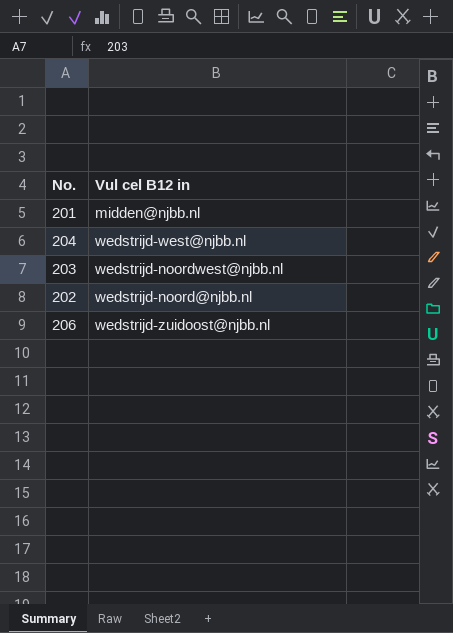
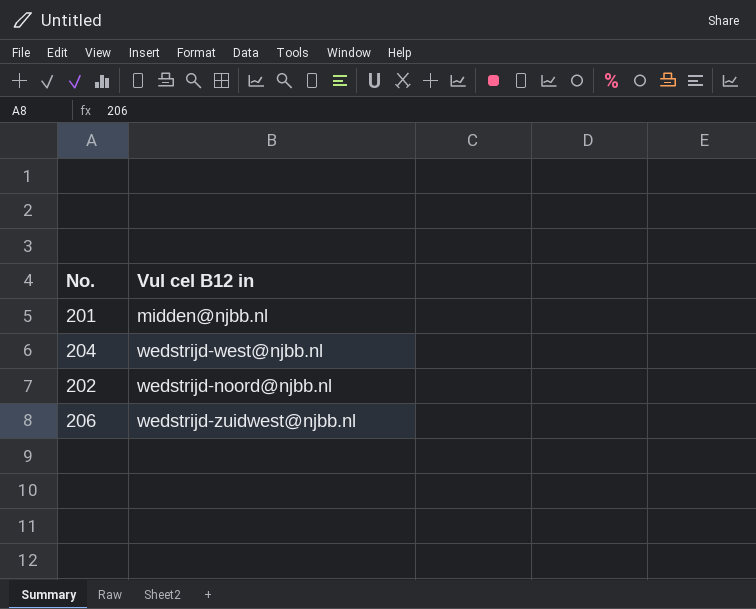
row 203: wedstrijd-noordwest@njbb.nl -> none
206 | Vul cel B12 in: wedstrijd-zuidoost@njbb.nl -> wedstrijd-zuidwest@njbb.nl

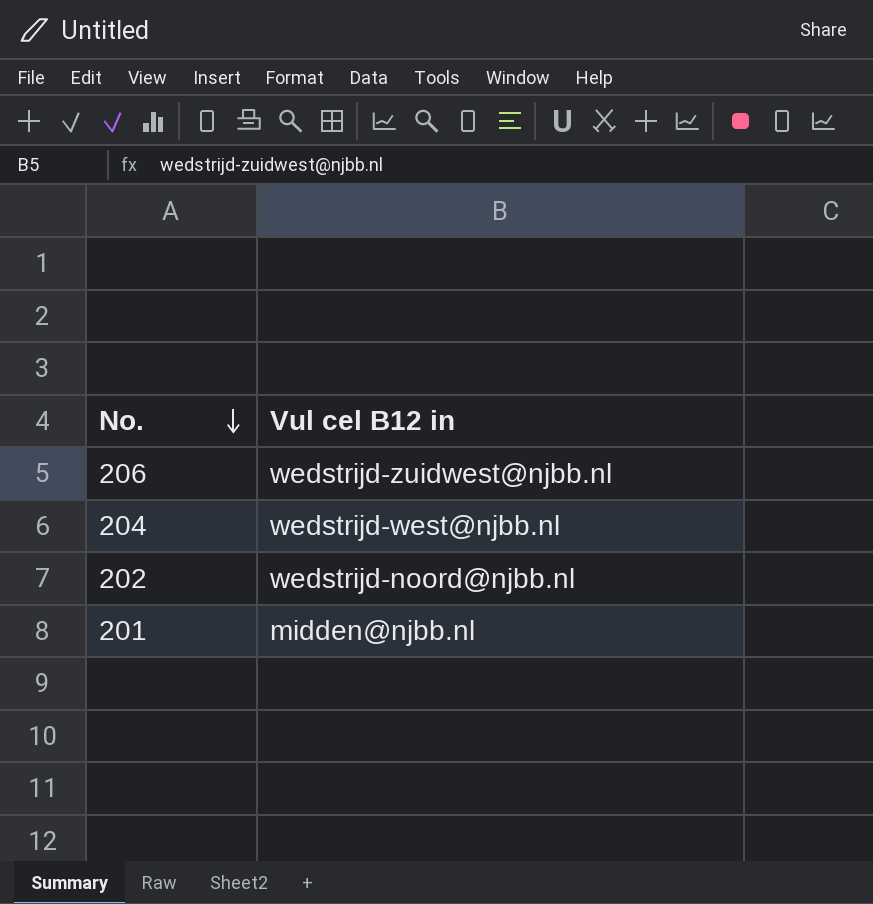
row order: none -> No. descending

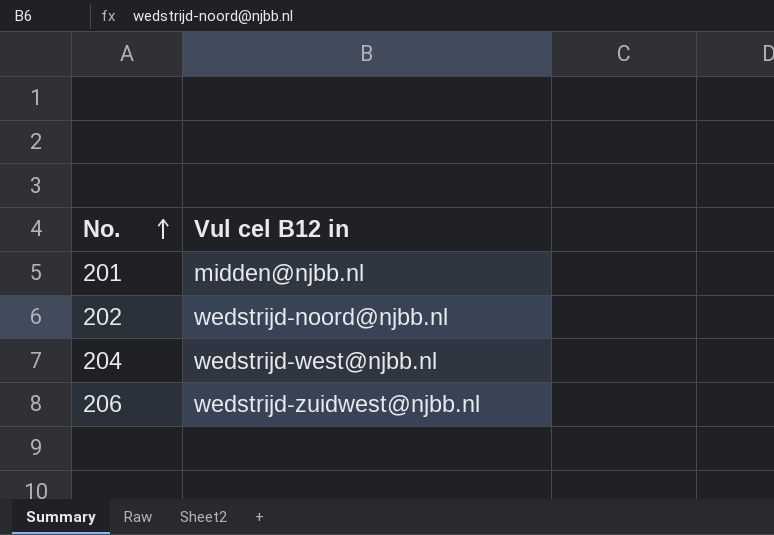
row order: No. descending -> No. ascending

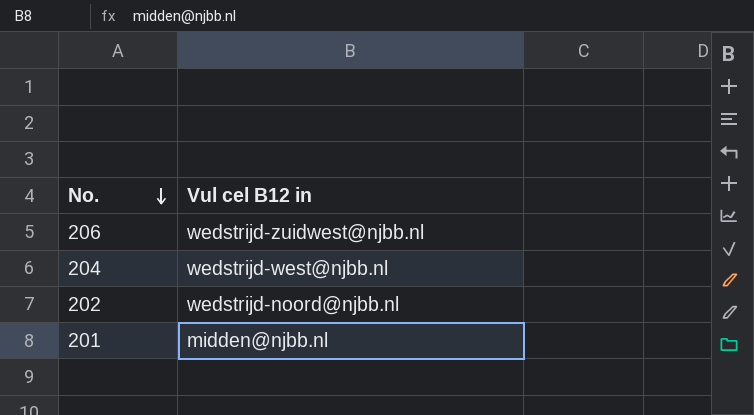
row order: No. ascending -> No. descending

